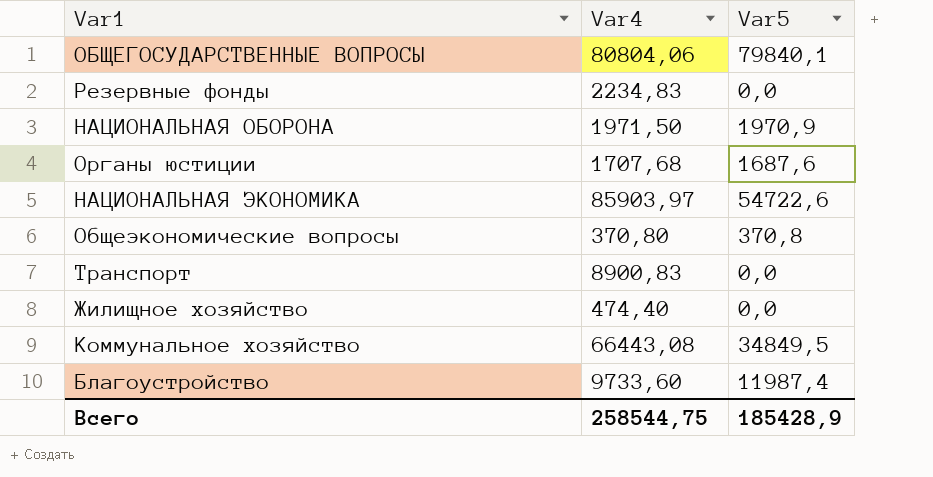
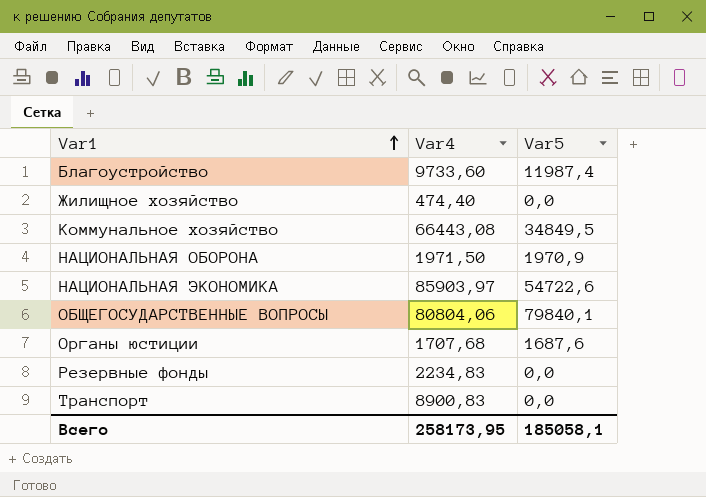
row order: none -> Var1 ascending
row Общеэкономические вопросы: 370,80 | 370,8 -> none
Всего | Var4: 258544,75 -> 258173,95
Всего | Var5: 185428,9 -> 185058,1

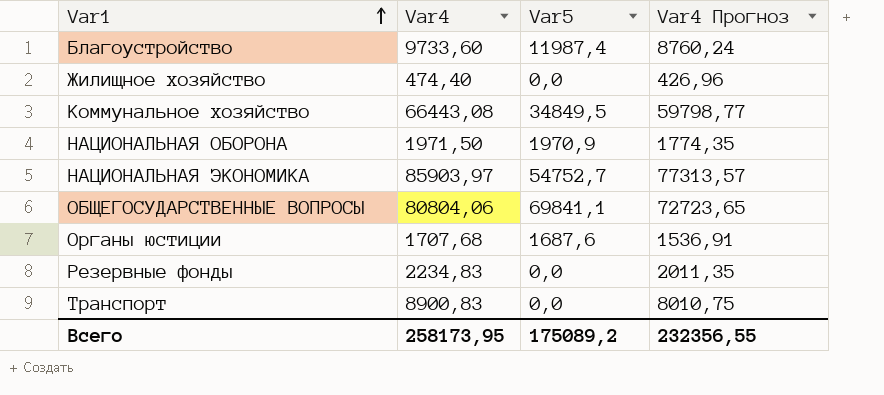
column Var4 Прогноз | formula: none -> [Var4] * 0,9
НАЦИОНАЛЬНАЯ ЭКОНОМИКА | Var5: 54722,6 -> 54752,7
ОБЩЕГОСУДАРСТВЕННЫЕ ВОПРОСЫ | Var5: 79840,1 -> 69841,1
Всего | Var5: 185058,1 -> 175089,2

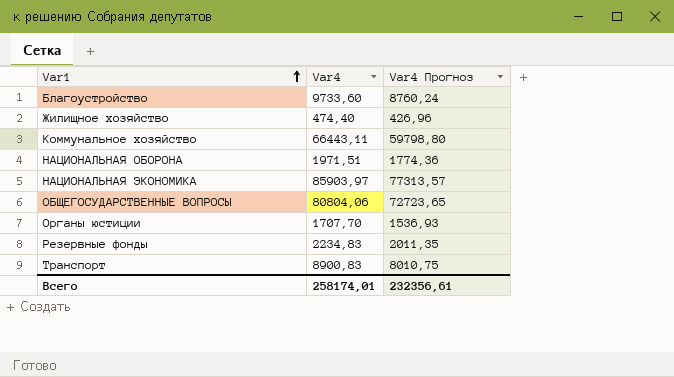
column Var5 | position: 3 -> none
Коммунальное хозяйство | Var4: 66443,08 -> 66443,11
Коммунальное хозяйство | Var4 Прогноз: 59798,77 -> 59798,80
НАЦИОНАЛЬНАЯ ОБОРОНА | Var4: 1971,50 -> 1971,51
НАЦИОНАЛЬНАЯ ОБОРОНА | Var4 Прогноз: 1774,35 -> 1774,36
Органы юстиции | Var4: 1707,68 -> 1707,70
Органы юстиции | Var4 Прогноз: 1536,91 -> 1536,93
Всего | Var4: 258173,95 -> 258174,01
Всего | Var4 Прогноз: 232356,55 -> 232356,61

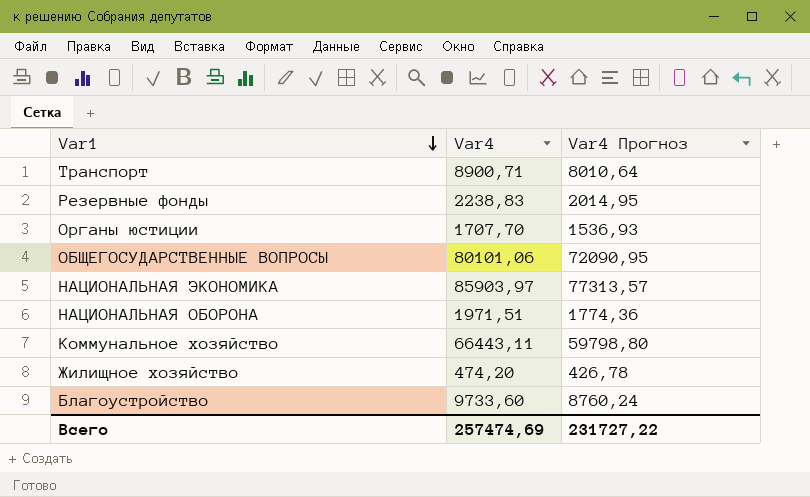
row order: Var1 ascending -> Var1 descending
Транспорт | Var4: 8900,83 -> 8900,71
Транспорт | Var4 Прогноз: 8010,75 -> 8010,64
Резервные фонды | Var4: 2234,83 -> 2238,83
Резервные фонды | Var4 Прогноз: 2011,35 -> 2014,95
ОБЩЕГОСУДАРСТВЕННЫЕ ВОПРОСЫ | Var4: 80804,06 -> 80101,06
ОБЩЕГОСУДАРСТВЕННЫЕ ВОПРОСЫ | Var4 Прогноз: 72723,65 -> 72090,95
Жилищное хозяйство | Var4: 474,40 -> 474,20
Жилищное хозяйство | Var4 Прогноз: 426,96 -> 426,78
Всего | Var4: 258174,01 -> 257474,69
Всего | Var4 Прогноз: 232356,61 -> 231727,22

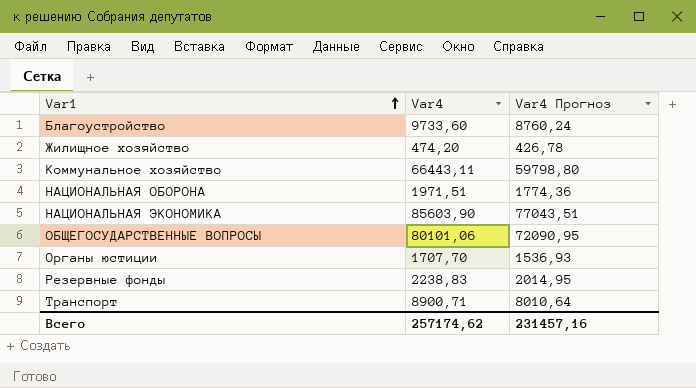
row order: Var1 descending -> Var1 ascending
НАЦИОНАЛЬНАЯ ЭКОНОМИКА | Var4: 85903,97 -> 85603,90
НАЦИОНАЛЬНАЯ ЭКОНОМИКА | Var4 Прогноз: 77313,57 -> 77043,51
Всего | Var4: 257474,69 -> 257174,62
Всего | Var4 Прогноз: 231727,22 -> 231457,16

